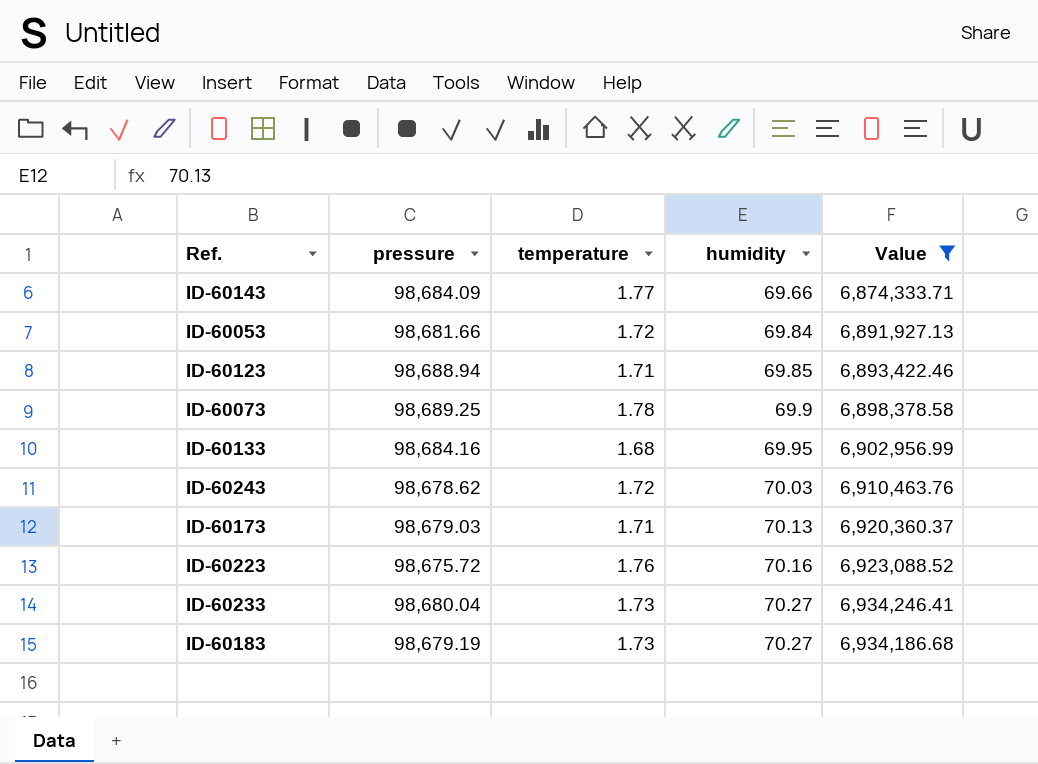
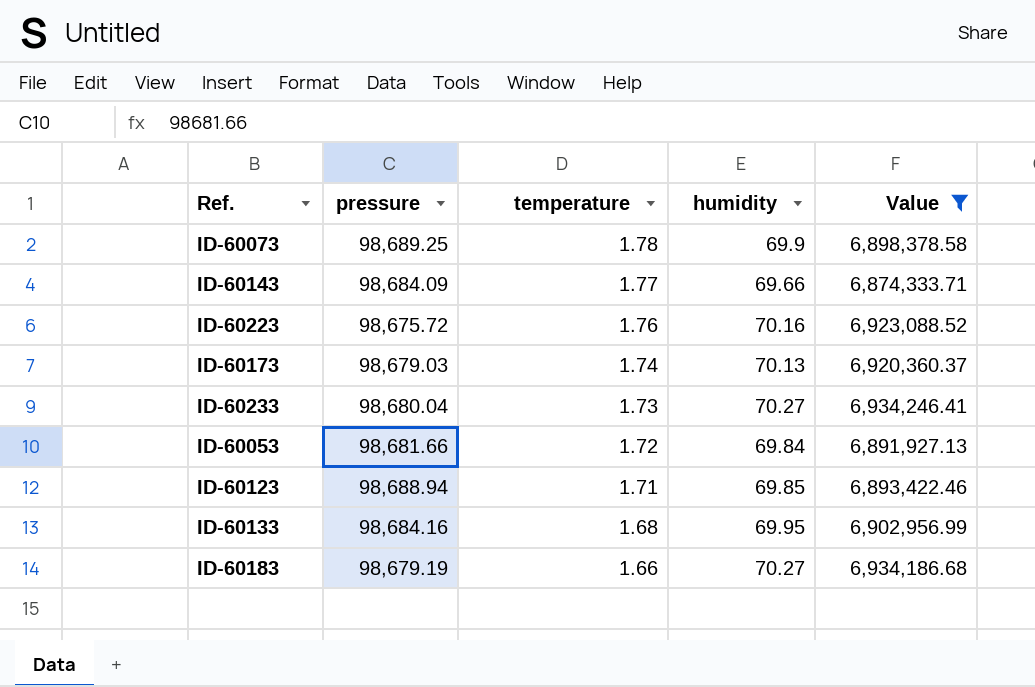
row order: humidity ascending -> temperature descending
row ID-60243: 98,678.62 | 1.72 | 70.03 | 6,910,463.76 -> none
ID-60173 | temperature: 1.71 -> 1.74
ID-60183 | temperature: 1.73 -> 1.66

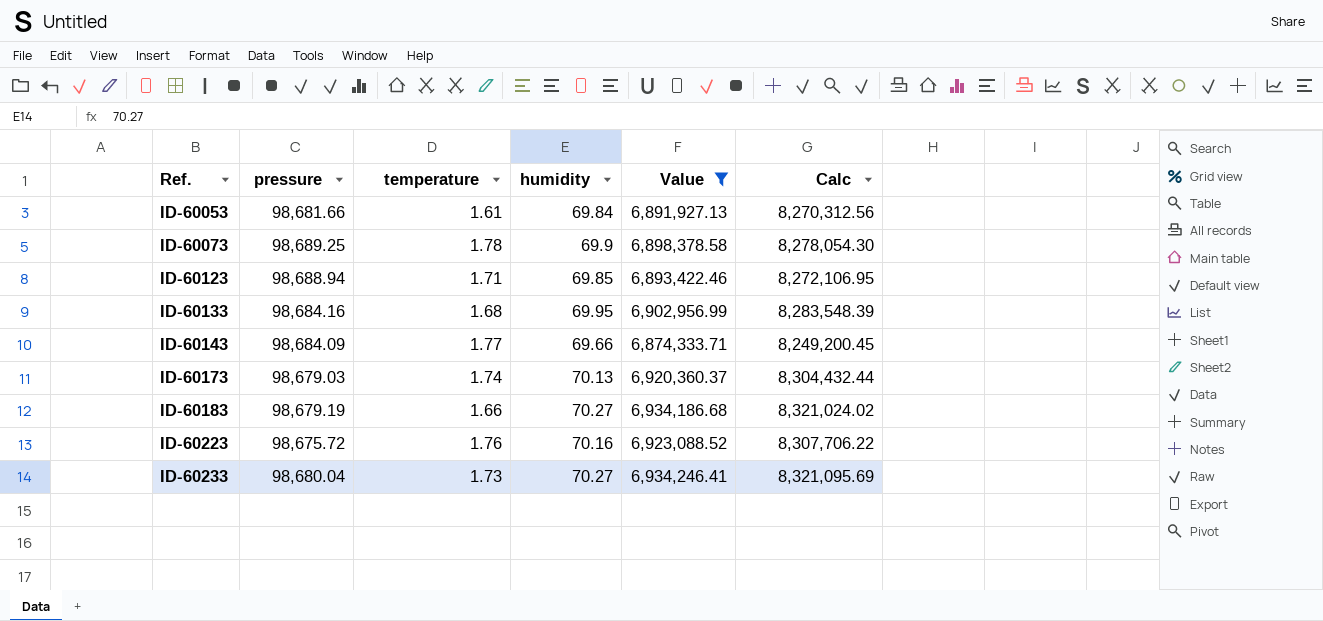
row order: temperature descending -> Ref. ascending
column Calc | formula: none -> [Value] * 1.2
ID-60053 | temperature: 1.72 -> 1.61

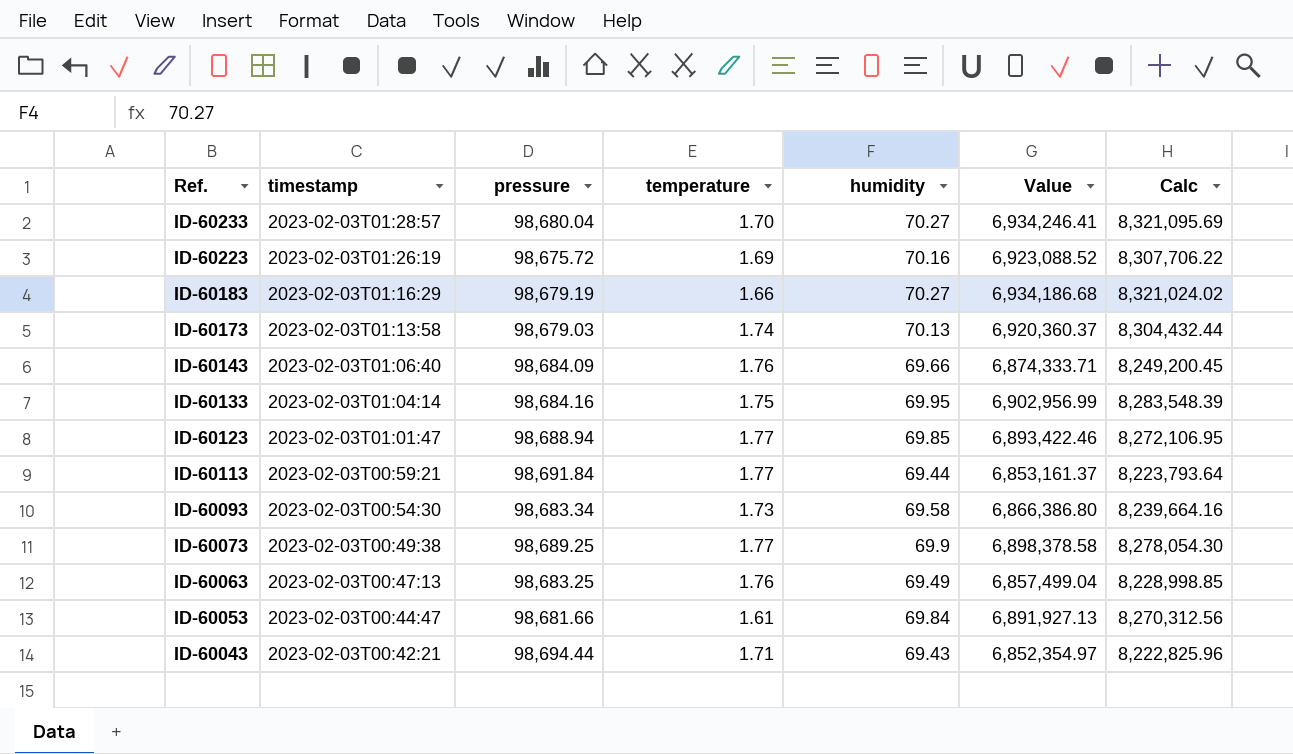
filter: Value >= 6,874,333.71 -> none
row order: Ref. ascending -> Ref. descending
column timestamp | position: none -> 2
ID-60233 | temperature: 1.73 -> 1.70
ID-60223 | temperature: 1.76 -> 1.69
ID-60143 | temperature: 1.77 -> 1.76
ID-60133 | temperature: 1.68 -> 1.75
ID-60123 | temperature: 1.71 -> 1.77
ID-60073 | temperature: 1.78 -> 1.77

